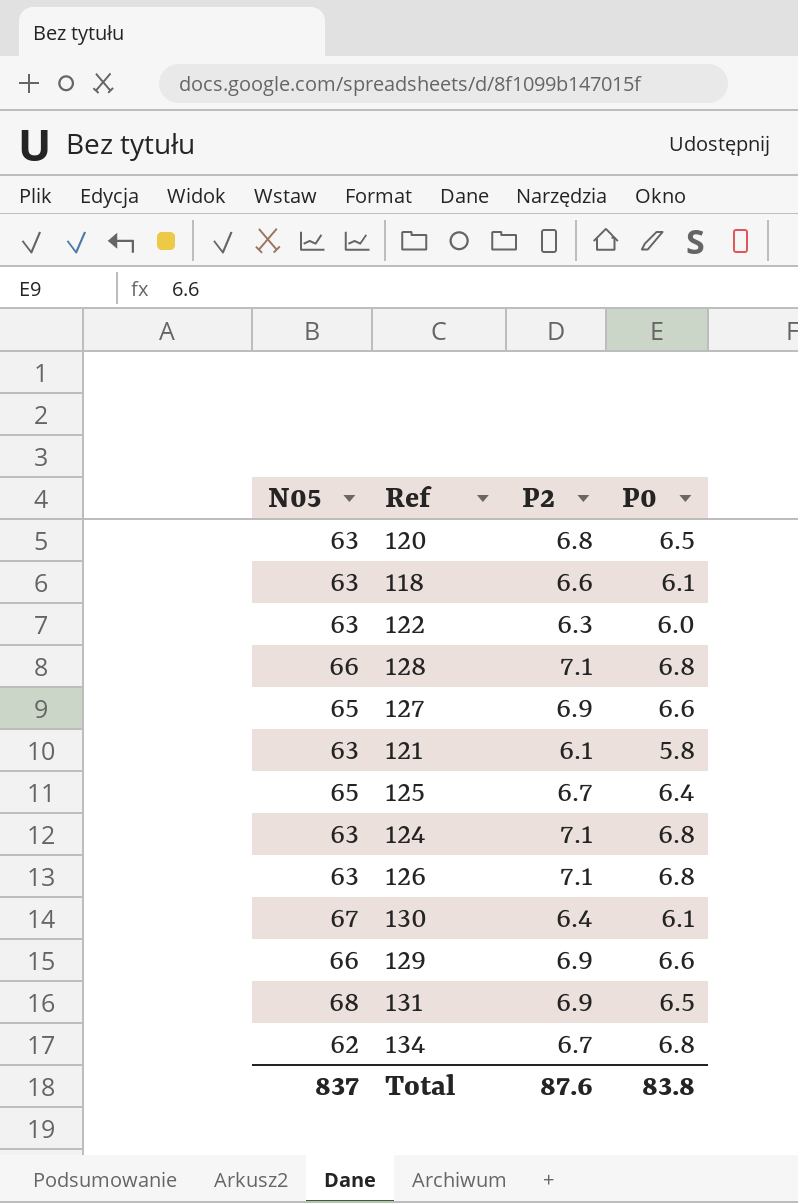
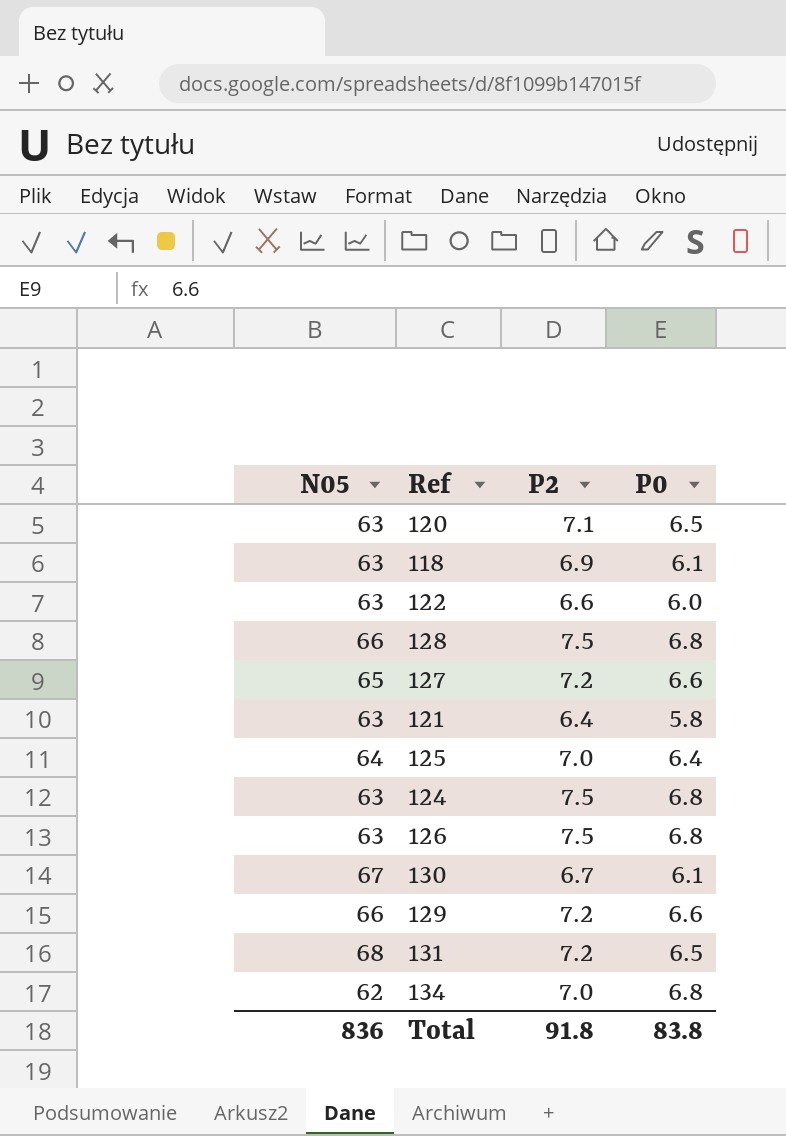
120 | P2: 6.8 -> 7.1
118 | P2: 6.6 -> 6.9
122 | P2: 6.3 -> 6.6
128 | P2: 7.1 -> 7.5
127 | P2: 6.9 -> 7.2
121 | P2: 6.1 -> 6.4
125 | N05: 65 -> 64
125 | P2: 6.7 -> 7.0
124 | P2: 7.1 -> 7.5
126 | P2: 7.1 -> 7.5
130 | P2: 6.4 -> 6.7
129 | P2: 6.9 -> 7.2
131 | P2: 6.9 -> 7.2
134 | P2: 6.7 -> 7.0
Total | N05: 837 -> 836
Total | P2: 87.6 -> 91.8

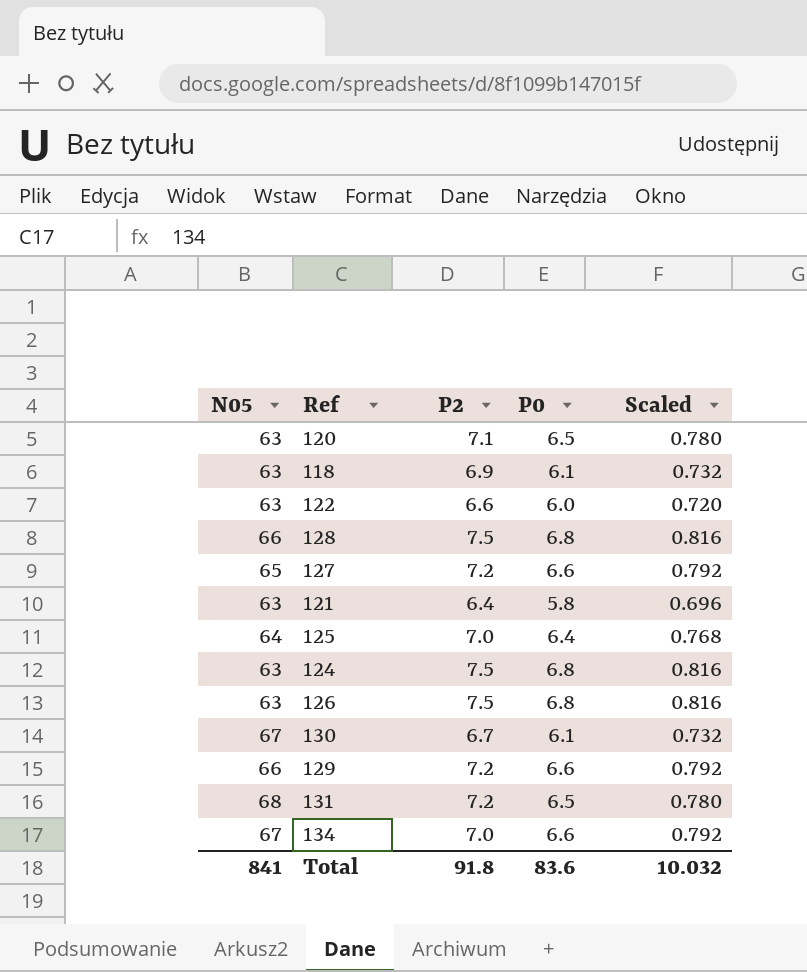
column Scaled | formula: none -> [P0] * 0.12
134 | N05: 62 -> 67
134 | P0: 6.8 -> 6.6
Total | N05: 836 -> 841
Total | P0: 83.8 -> 83.6

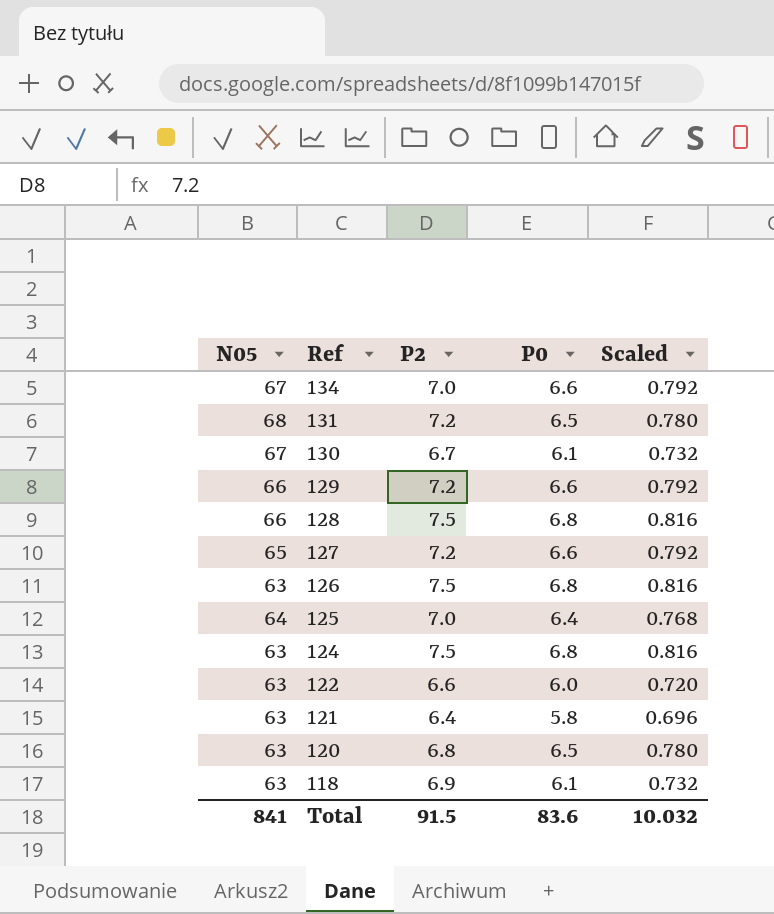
row order: none -> Ref descending
120 | P2: 7.1 -> 6.8
Total | P2: 91.8 -> 91.5

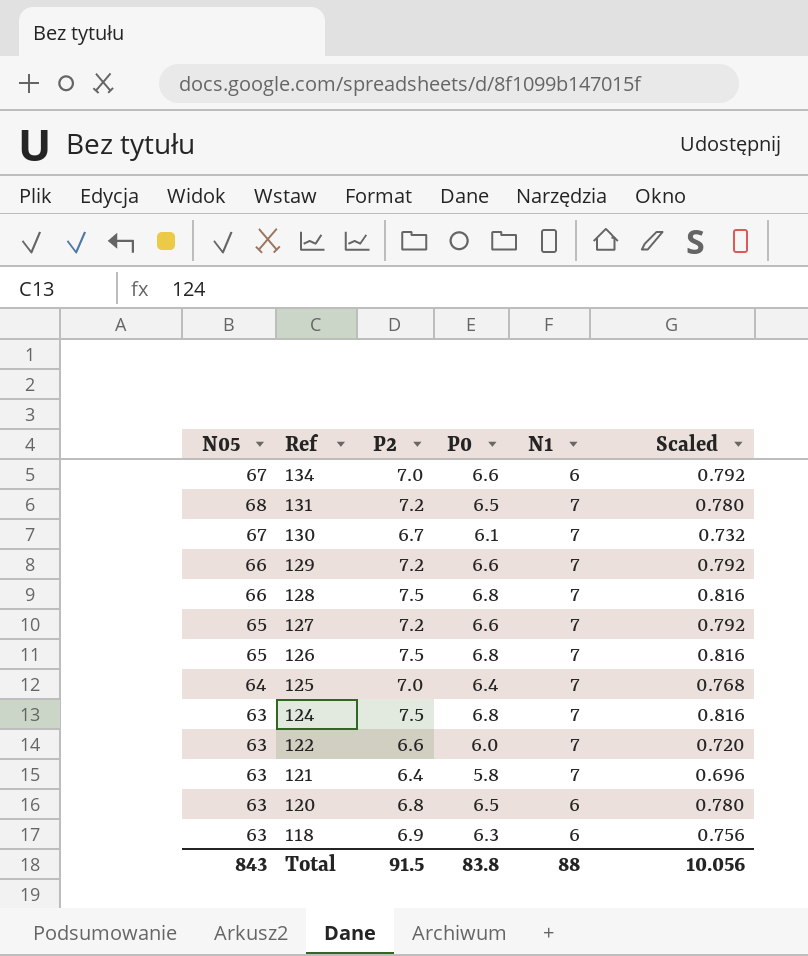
column N1 | position: none -> 5
126 | N05: 63 -> 65
118 | P0: 6.1 -> 6.3
118 | Scaled: 0.732 -> 0.756
Total | N05: 841 -> 843
Total | P0: 83.6 -> 83.8
Total | Scaled: 10.032 -> 10.056

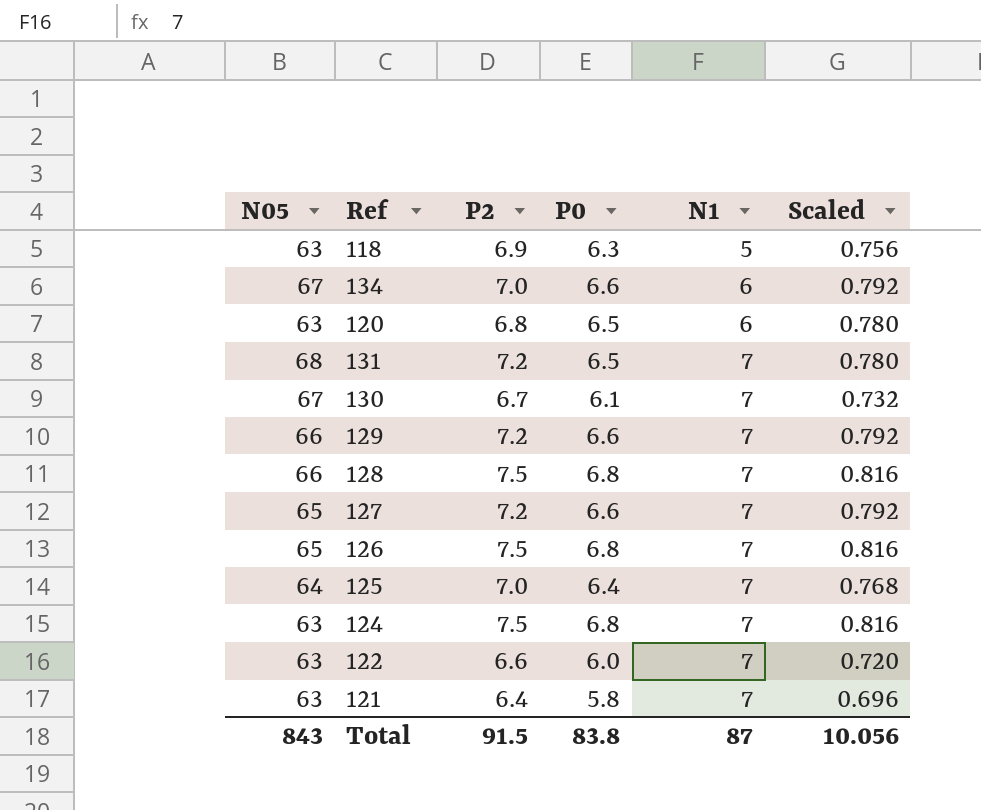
row order: Ref descending -> N1 ascending
118 | N1: 6 -> 5
Total | N1: 88 -> 87

